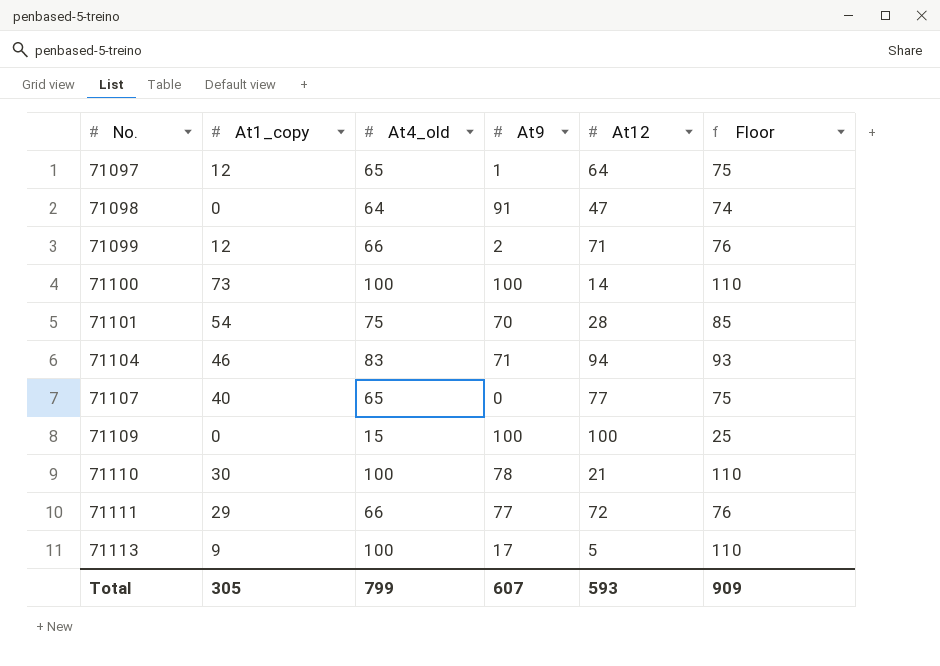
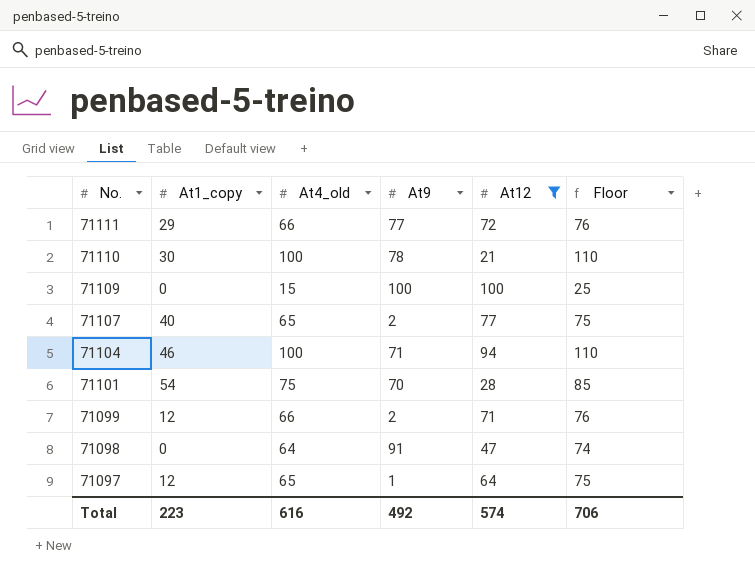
filter: none -> At12 >= 21
row order: No. ascending -> No. descending
71107 | At9: 0 -> 2
71104 | At4_old: 83 -> 100
71104 | Floor: 93 -> 110
Total | At1_copy: 305 -> 223
Total | At4_old: 799 -> 616
Total | At9: 607 -> 492
Total | At12: 593 -> 574
Total | Floor: 909 -> 706

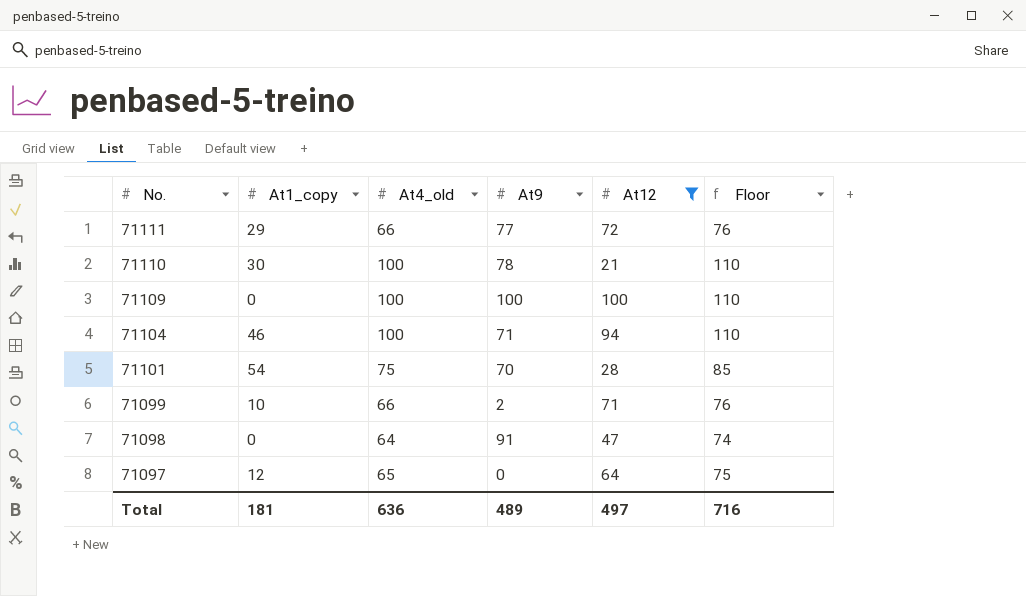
row 71107: 40 | 65 | 2 | 77 | 75 -> none
71109 | At4_old: 15 -> 100
71109 | Floor: 25 -> 110
71099 | At1_copy: 12 -> 10
71097 | At9: 1 -> 0
Total | At1_copy: 223 -> 181
Total | At4_old: 616 -> 636
Total | At9: 492 -> 489
Total | At12: 574 -> 497
Total | Floor: 706 -> 716

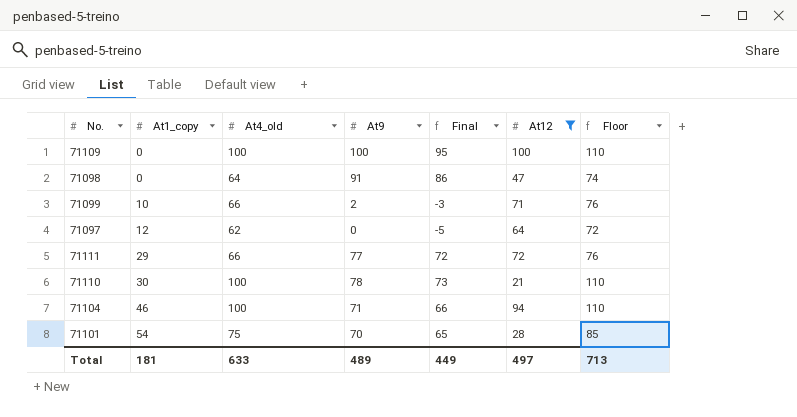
row order: No. descending -> At1_copy ascending
column Final | formula: none -> [At9] - 5
71097 | At4_old: 65 -> 62
71097 | Floor: 75 -> 72
Total | At4_old: 636 -> 633
Total | Floor: 716 -> 713

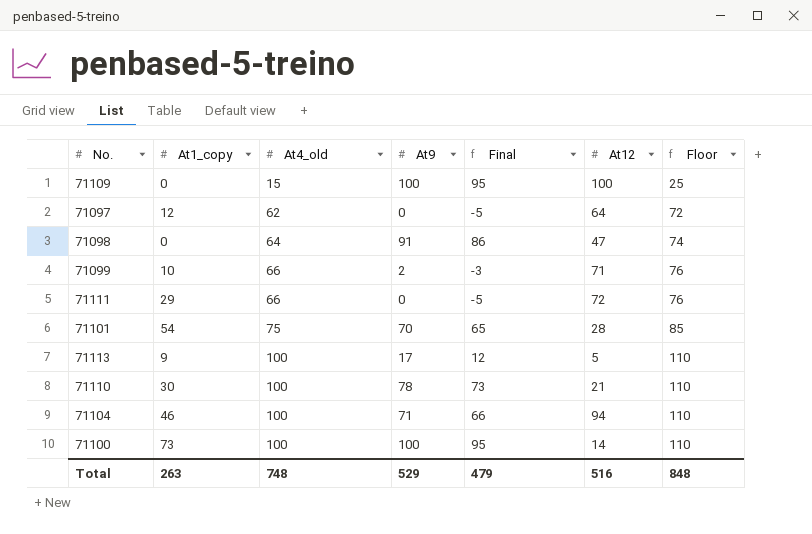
filter: At12 >= 21 -> none
row order: At1_copy ascending -> At4_old ascending
71109 | At4_old: 100 -> 15
71109 | Floor: 110 -> 25
71111 | At9: 77 -> 0
71111 | Final: 72 -> -5
Total | At1_copy: 181 -> 263
Total | At4_old: 633 -> 748
Total | At9: 489 -> 529
Total | Final: 449 -> 479
Total | At12: 497 -> 516
Total | Floor: 713 -> 848

